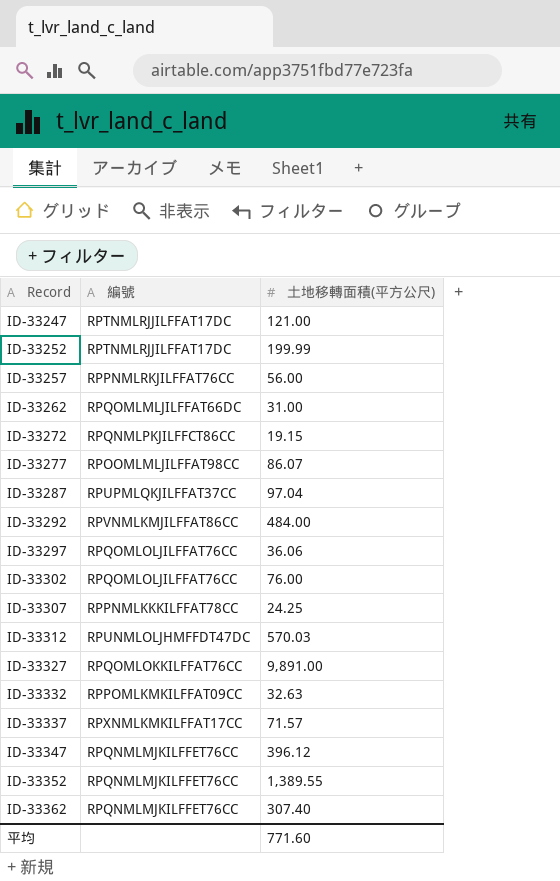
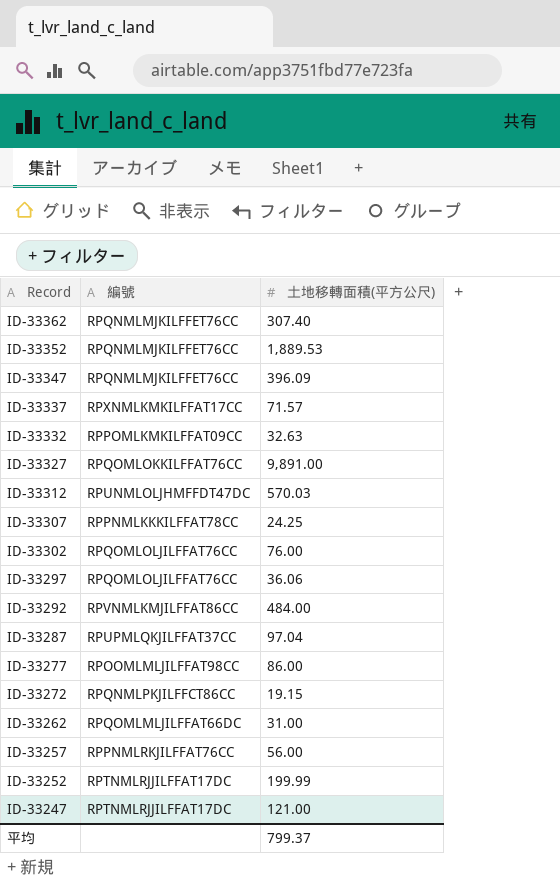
row order: Record ascending -> Record descending
ID-33352 | 土地移轉面積(平方公尺): 1,389.55 -> 1,889.53
ID-33347 | 土地移轉面積(平方公尺): 396.12 -> 396.09
ID-33277 | 土地移轉面積(平方公尺): 86.07 -> 86.00
平均 | 土地移轉面積(平方公尺): 771.60 -> 799.37

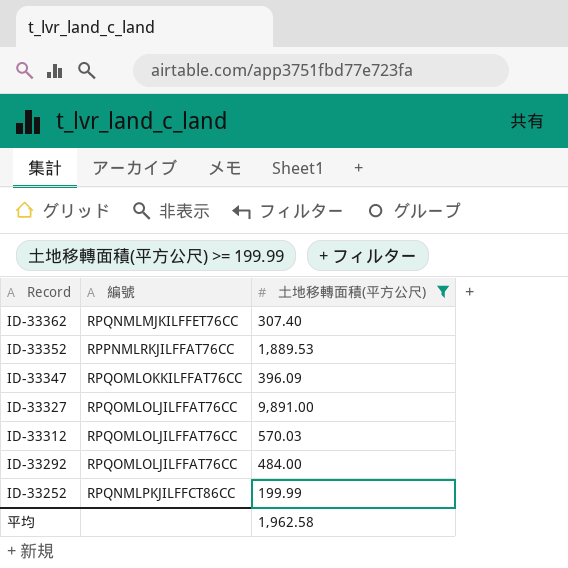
filter: none -> 土地移轉面積(平方公尺) >= 199.99
ID-33352 | 編號: RPQNMLMJKILFFET76CC -> RPPNMLRKJILFFAT76CC
ID-33347 | 編號: RPQNMLMJKILFFET76CC -> RPQOMLOKKILFFAT76CC
ID-33327 | 編號: RPQOMLOKKILFFAT76CC -> RPQOMLOLJILFFAT76CC
ID-33312 | 編號: RPUNMLOLJHMFFDT47DC -> RPQOMLOLJILFFAT76CC
ID-33292 | 編號: RPVNMLKMJILFFAT86CC -> RPQOMLOLJILFFAT76CC
ID-33252 | 編號: RPTNMLRJJILFFAT17DC -> RPQNMLPKJILFFCT86CC
平均 | 土地移轉面積(平方公尺): 799.37 -> 1,962.58

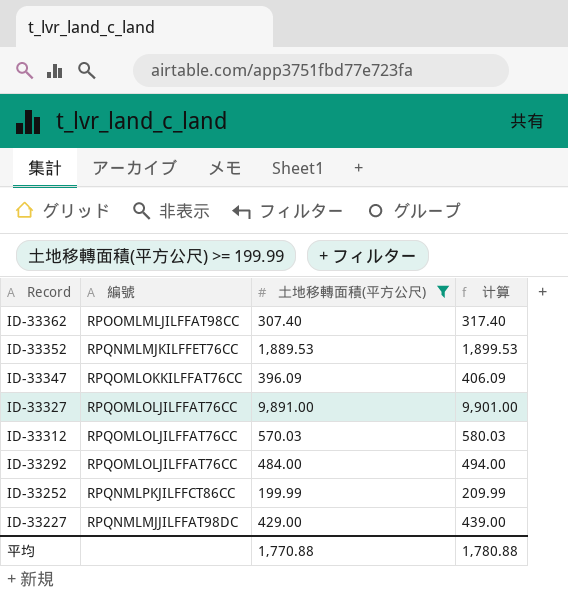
column 计算 | formula: none -> [土地移轉面積(平方公尺)] + 10
ID-33362 | 編號: RPQNMLMJKILFFET76CC -> RPOOMLMLJILFFAT98CC
ID-33352 | 編號: RPPNMLRKJILFFAT76CC -> RPQNMLMJKILFFET76CC
row ID-33227: none -> RPQNMLMJJILFFAT98DC | 429.00 | 439.00
平均 | 土地移轉面積(平方公尺): 1,962.58 -> 1,770.88

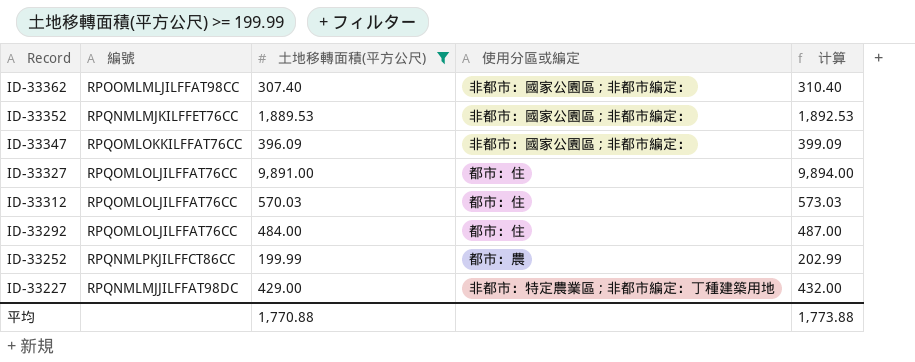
column 使用分區或編定 | position: none -> 4
column 计算 | formula: [土地移轉面積(平方公尺)] + 10 -> [土地移轉面積(平方公尺)] + 3
平均 | 计算: 1,780.88 -> 1,773.88

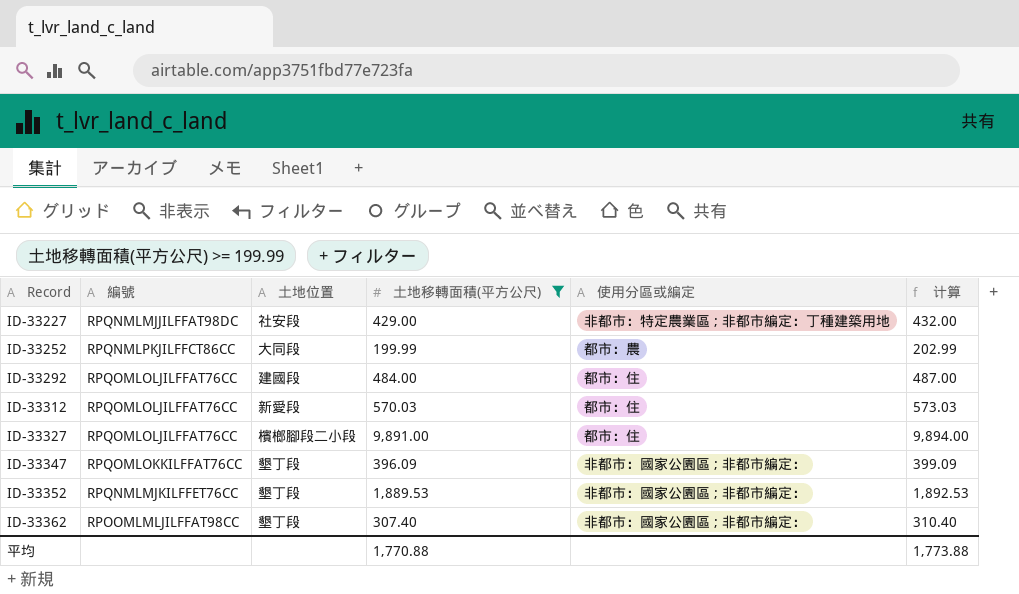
row order: Record descending -> Record ascending
column 土地位置 | position: none -> 3

